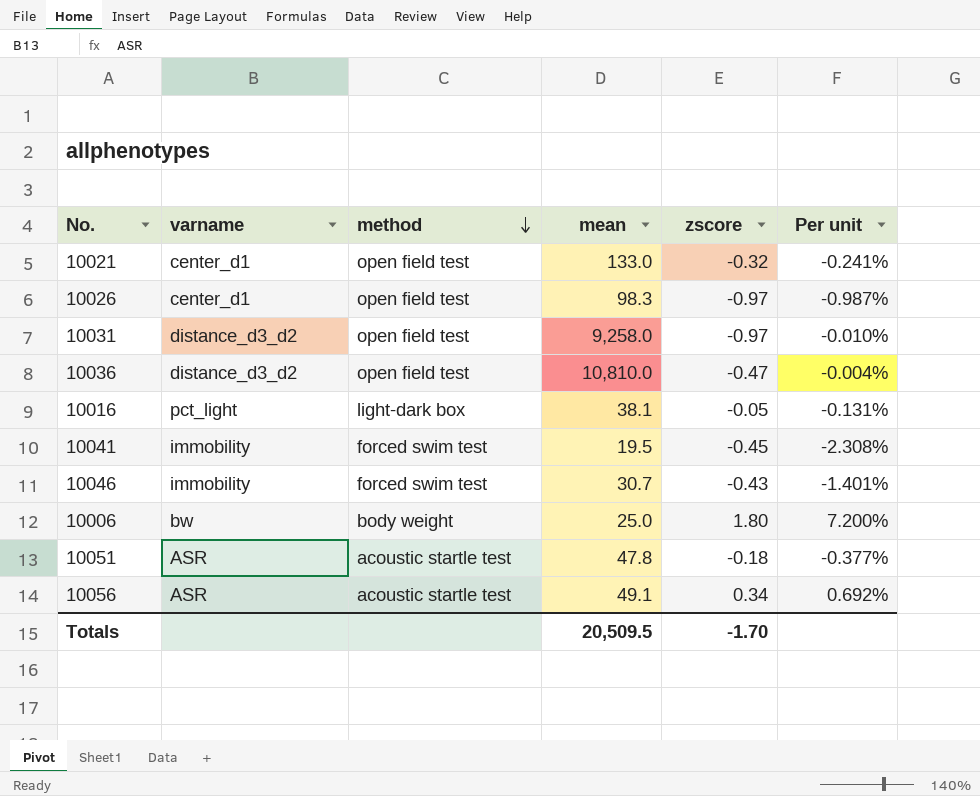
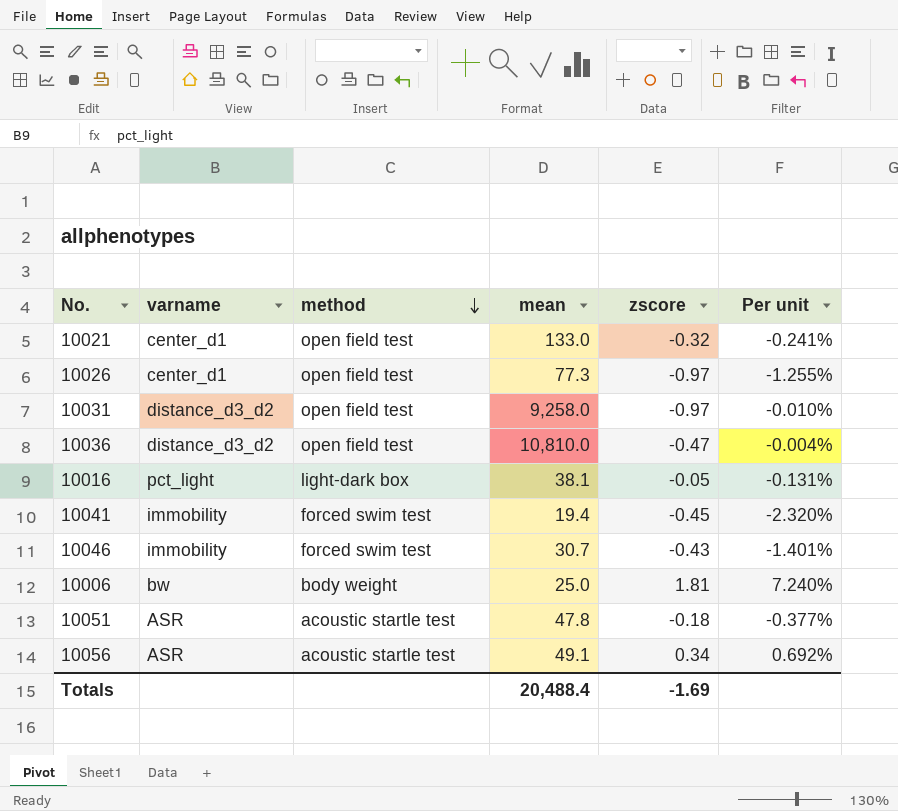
10026 | mean: 98.3 -> 77.3
10026 | Per unit: -0.987% -> -1.255%
10041 | mean: 19.5 -> 19.4
10041 | Per unit: -2.308% -> -2.320%
10006 | zscore: 1.80 -> 1.81
10006 | Per unit: 7.200% -> 7.240%
Totals | mean: 20,509.5 -> 20,488.4
Totals | zscore: -1.70 -> -1.69

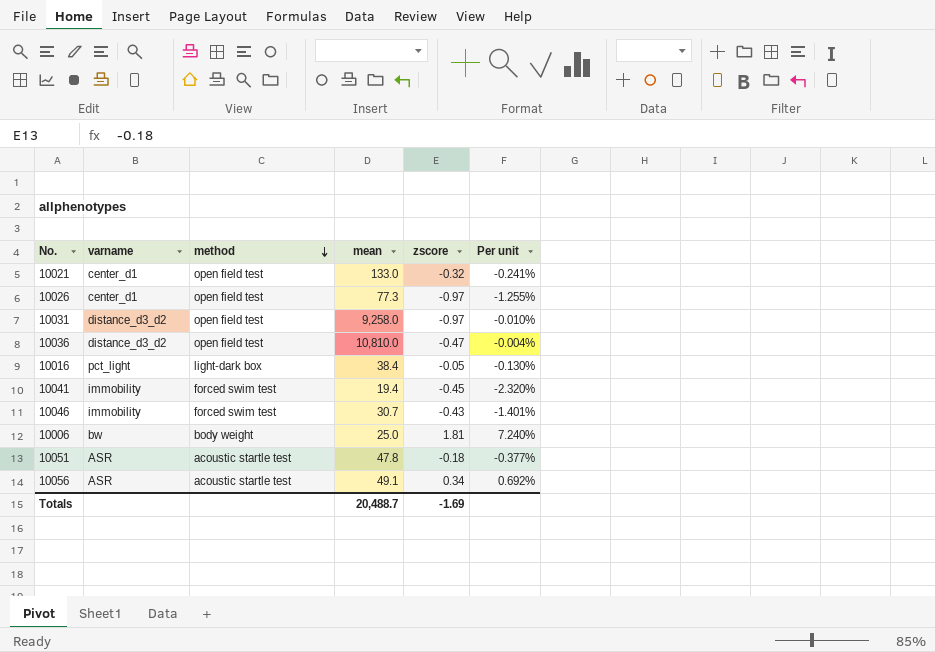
10016 | mean: 38.1 -> 38.4
10016 | Per unit: -0.131% -> -0.130%
Totals | mean: 20,488.4 -> 20,488.7

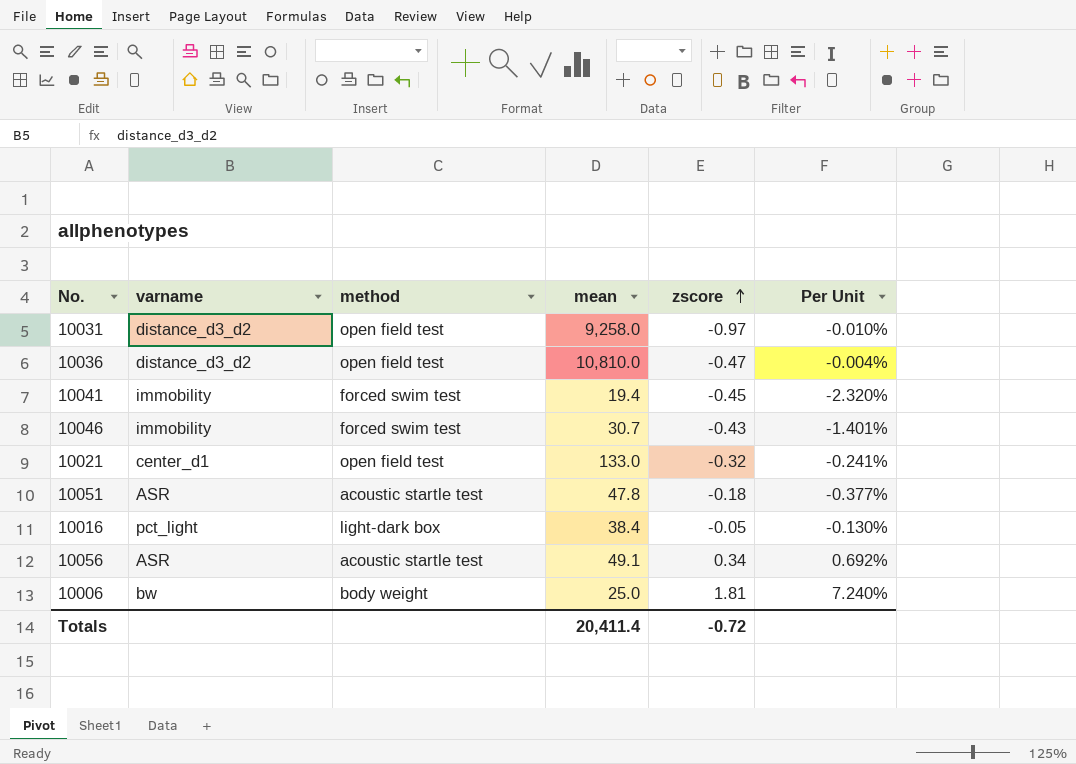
row order: method descending -> zscore ascending
column name: Per unit -> Per Unit
row 10026: center_d1 | open field test | 77.3 | -0.97 | -1.255% -> none
Totals | mean: 20,488.7 -> 20,411.4
Totals | zscore: -1.69 -> -0.72

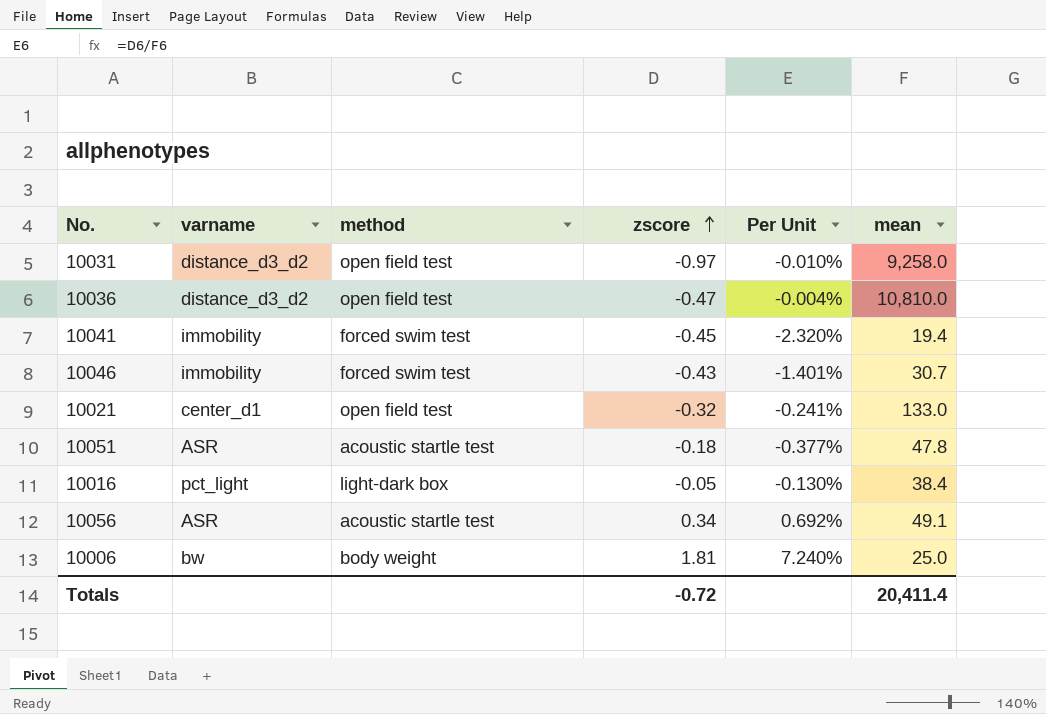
column mean | position: 4 -> 6

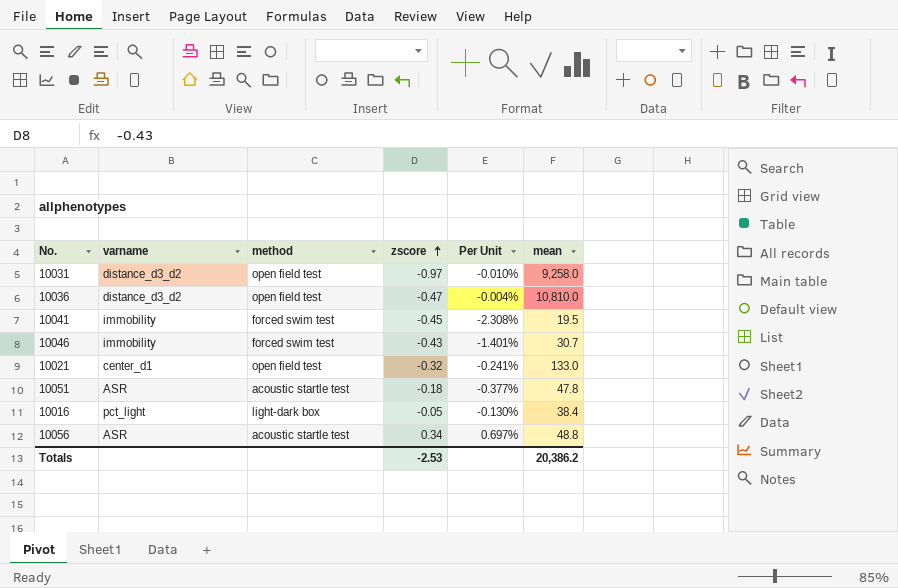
row 10006: bw | body weight | 1.81 | 7.240% | 25.0 -> none
10041 | Per Unit: -2.320% -> -2.308%
10041 | mean: 19.4 -> 19.5
10056 | Per Unit: 0.692% -> 0.697%
10056 | mean: 49.1 -> 48.8
Totals | zscore: -0.72 -> -2.53
Totals | mean: 20,411.4 -> 20,386.2

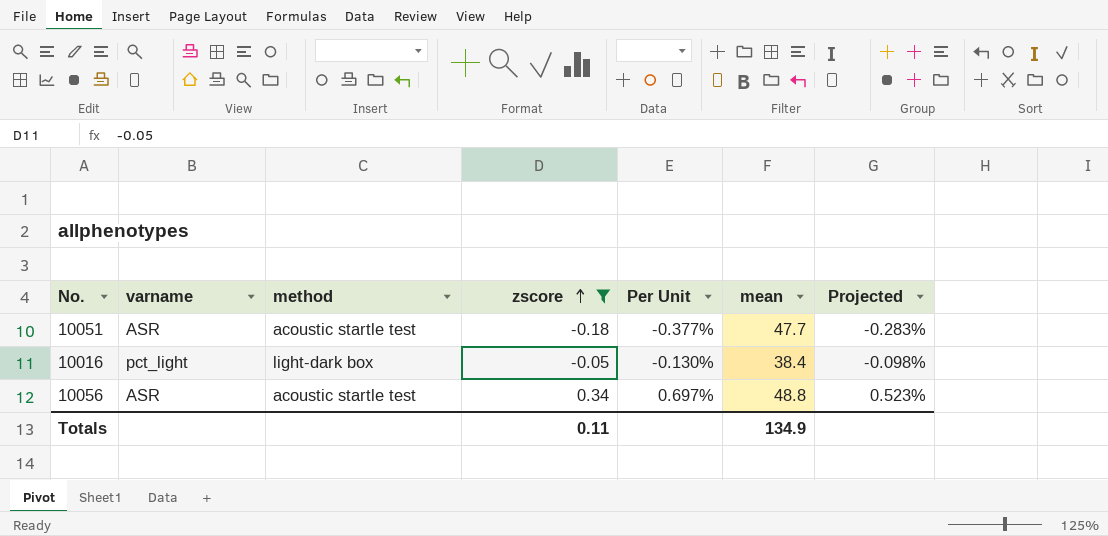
filter: none -> zscore >= -0.18
column Projected | formula: none -> [Per Unit] * 0.75
10051 | mean: 47.8 -> 47.7
Totals | zscore: -2.53 -> 0.11
Totals | mean: 20,386.2 -> 134.9

